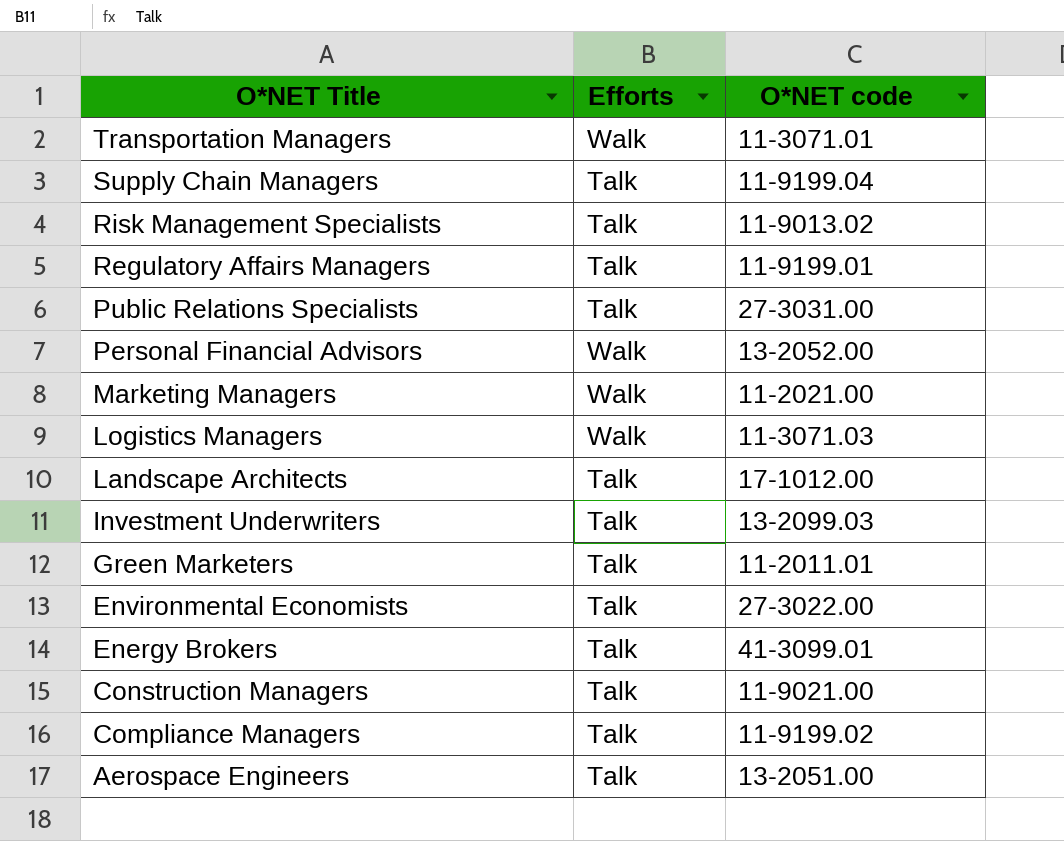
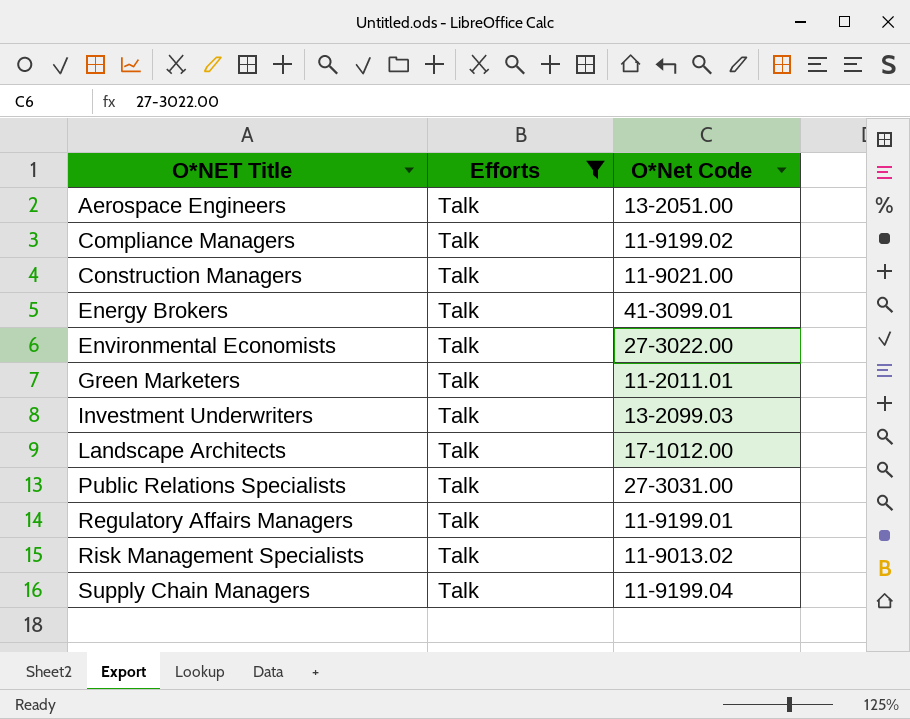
filter: none -> Efforts = Talk
row order: O*NET Title descending -> O*NET Title ascending
column name: O*NET code -> O*Net Code

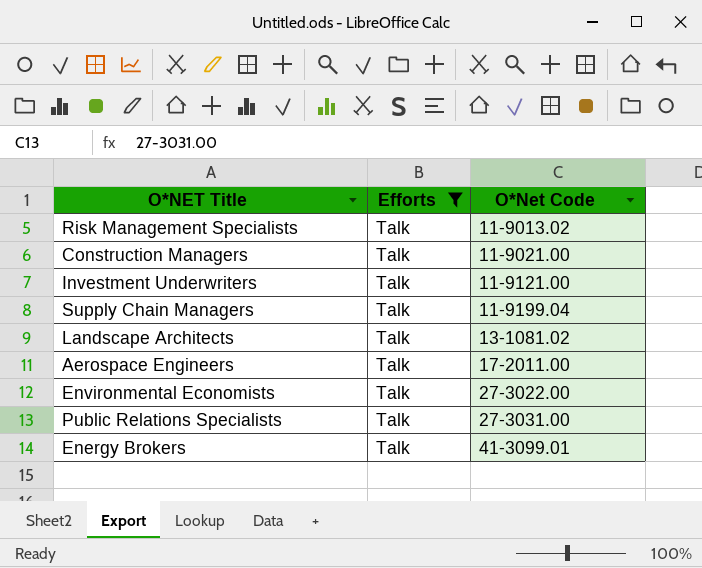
row order: O*NET Title ascending -> O*Net Code ascending
row Compliance Managers: Talk | 11-9199.02 -> none
row Green Marketers: Talk | 11-2011.01 -> none
row Regulatory Affairs Managers: Talk | 11-9199.01 -> none
Investment Underwriters | O*Net Code: 13-2099.03 -> 11-9121.00
Landscape Architects | O*Net Code: 17-1012.00 -> 13-1081.02
Aerospace Engineers | O*Net Code: 13-2051.00 -> 17-2011.00

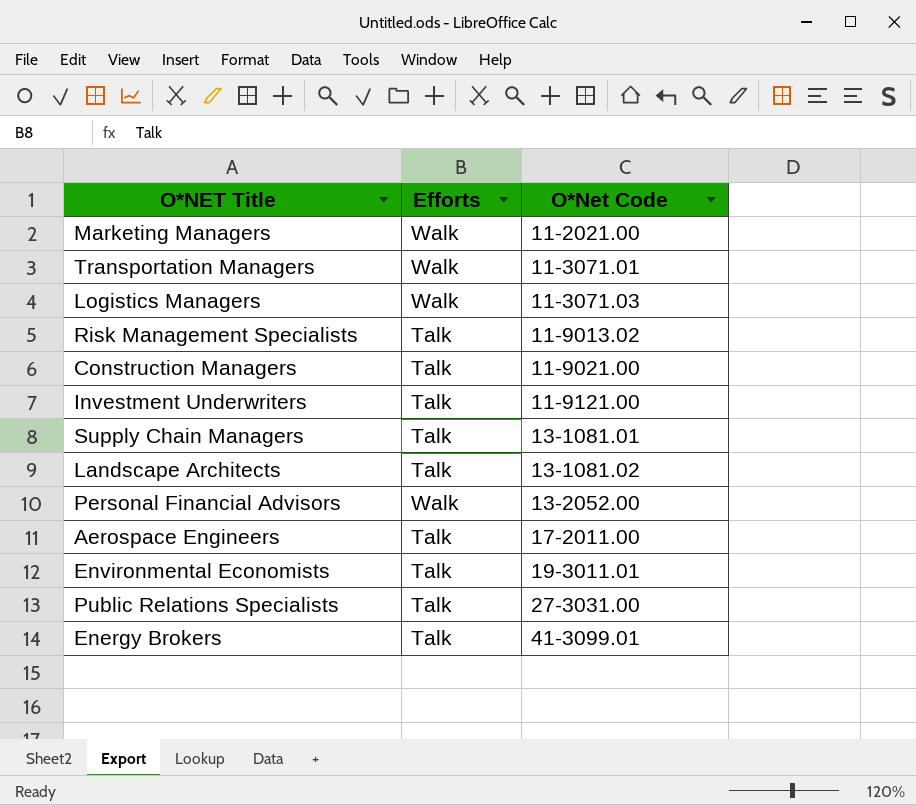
filter: Efforts = Talk -> none
Supply Chain Managers | O*Net Code: 11-9199.04 -> 13-1081.01
Environmental Economists | O*Net Code: 27-3022.00 -> 19-3011.01

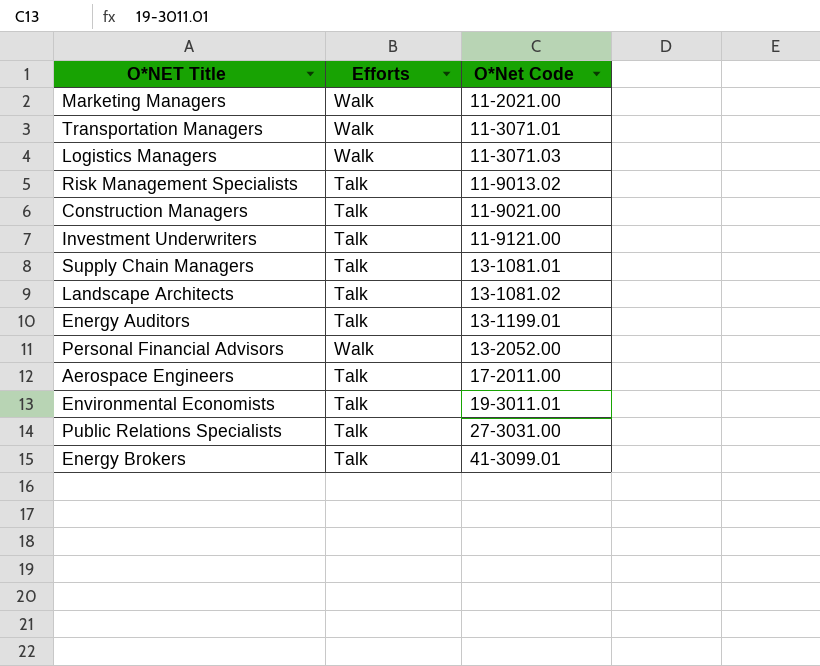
row Energy Auditors: none -> Talk | 13-1199.01

